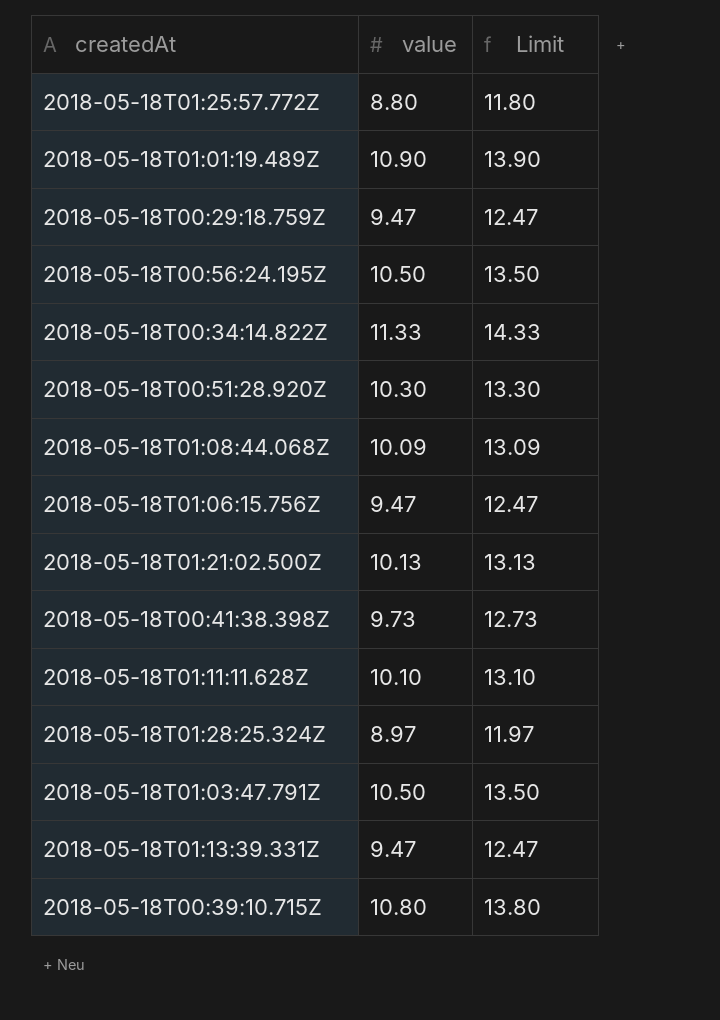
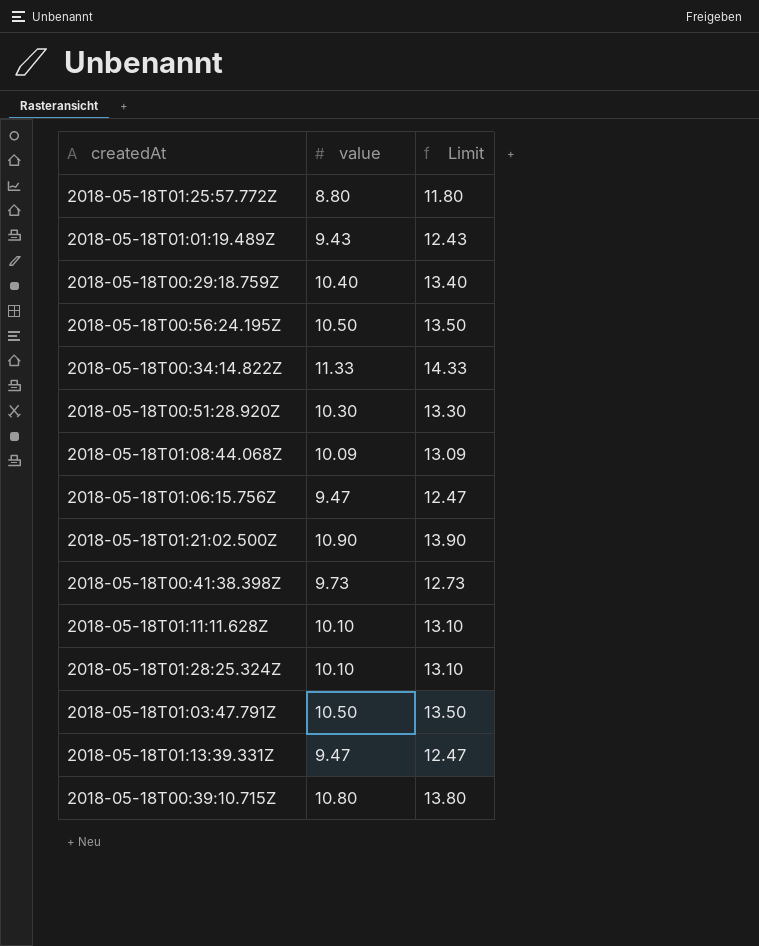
2018-05-18T01:01:19.489Z | value: 10.90 -> 9.43
2018-05-18T01:01:19.489Z | Limit: 13.90 -> 12.43
2018-05-18T00:29:18.759Z | value: 9.47 -> 10.40
2018-05-18T00:29:18.759Z | Limit: 12.47 -> 13.40
2018-05-18T01:21:02.500Z | value: 10.13 -> 10.90
2018-05-18T01:21:02.500Z | Limit: 13.13 -> 13.90
2018-05-18T01:28:25.324Z | value: 8.97 -> 10.10
2018-05-18T01:28:25.324Z | Limit: 11.97 -> 13.10

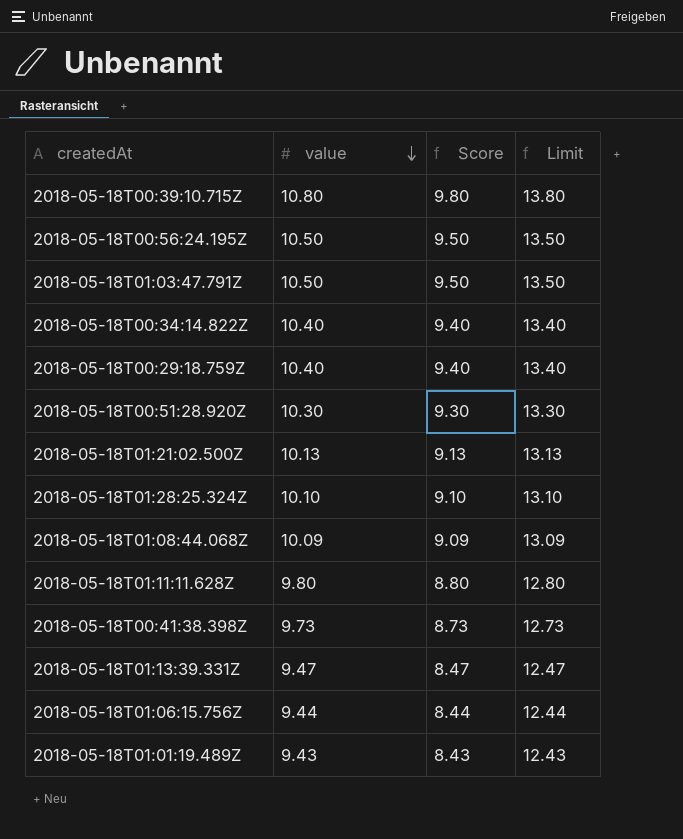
row order: none -> value descending
column Score | formula: none -> [value] - 1
row 2018-05-18T01:25:57.772Z: 8.80 | 11.80 -> none
2018-05-18T00:34:14.822Z | value: 11.33 -> 10.40
2018-05-18T00:34:14.822Z | Limit: 14.33 -> 13.40
2018-05-18T01:21:02.500Z | value: 10.90 -> 10.13
2018-05-18T01:21:02.500Z | Limit: 13.90 -> 13.13
2018-05-18T01:11:11.628Z | value: 10.10 -> 9.80
2018-05-18T01:11:11.628Z | Limit: 13.10 -> 12.80
2018-05-18T01:06:15.756Z | value: 9.47 -> 9.44
2018-05-18T01:06:15.756Z | Limit: 12.47 -> 12.44

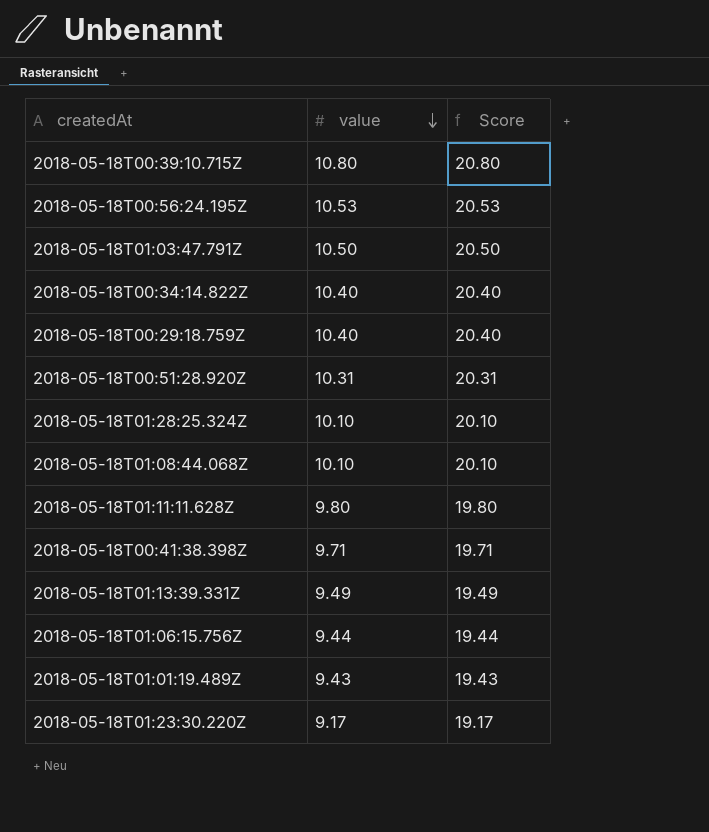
column Limit | formula: [value] + 3 -> none
column Score | formula: [value] - 1 -> [value] + 10
row 2018-05-18T01:21:02.500Z: 10.13 | 9.13 | 13.13 -> none
2018-05-18T00:56:24.195Z | value: 10.50 -> 10.53
2018-05-18T00:51:28.920Z | value: 10.30 -> 10.31
2018-05-18T01:08:44.068Z | value: 10.09 -> 10.10
2018-05-18T00:41:38.398Z | value: 9.73 -> 9.71
2018-05-18T01:13:39.331Z | value: 9.47 -> 9.49
row 2018-05-18T01:23:30.220Z: none -> 9.17 | 19.17

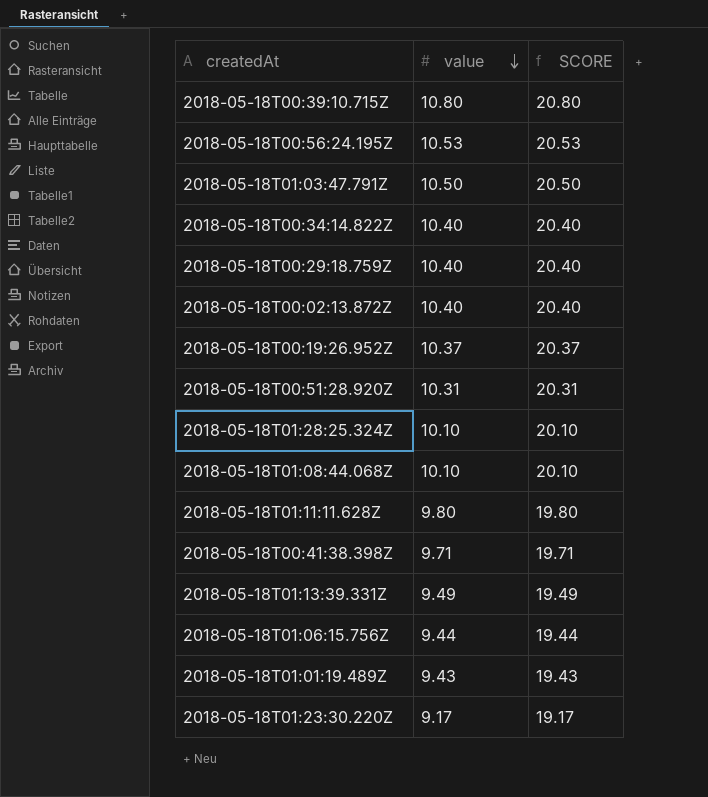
column name: Score -> SCORE
row 2018-05-18T00:02:13.872Z: none -> 10.40 | 20.40
row 2018-05-18T00:19:26.952Z: none -> 10.37 | 20.37

